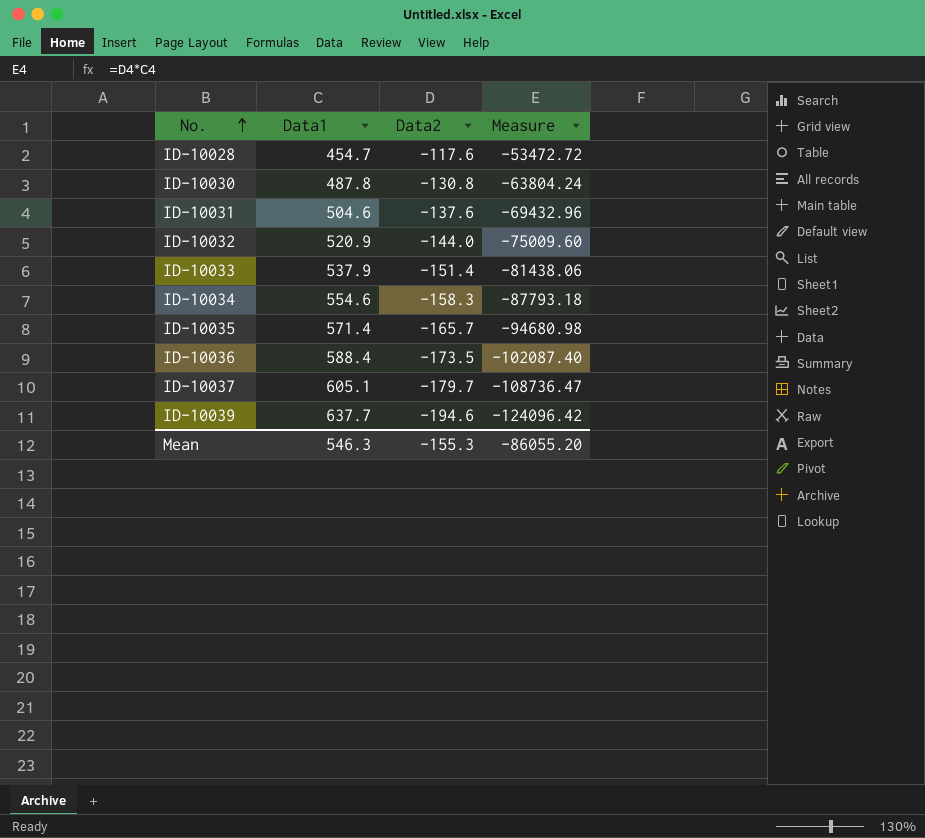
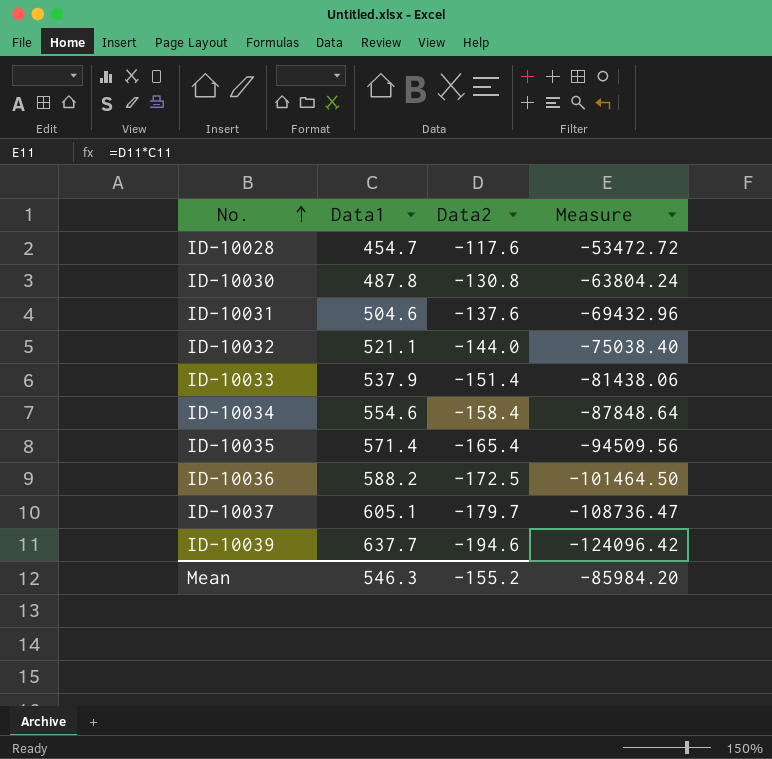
ID-10032 | Data1: 520.9 -> 521.1
ID-10032 | Measure: -75009.60 -> -75038.40
ID-10034 | Data2: -158.3 -> -158.4
ID-10034 | Measure: -87793.18 -> -87848.64
ID-10035 | Data2: -165.7 -> -165.4
ID-10035 | Measure: -94680.98 -> -94509.56
ID-10036 | Data1: 588.4 -> 588.2
ID-10036 | Data2: -173.5 -> -172.5
ID-10036 | Measure: -102087.40 -> -101464.50
Mean | Data2: -155.3 -> -155.2
Mean | Measure: -86055.20 -> -85984.20

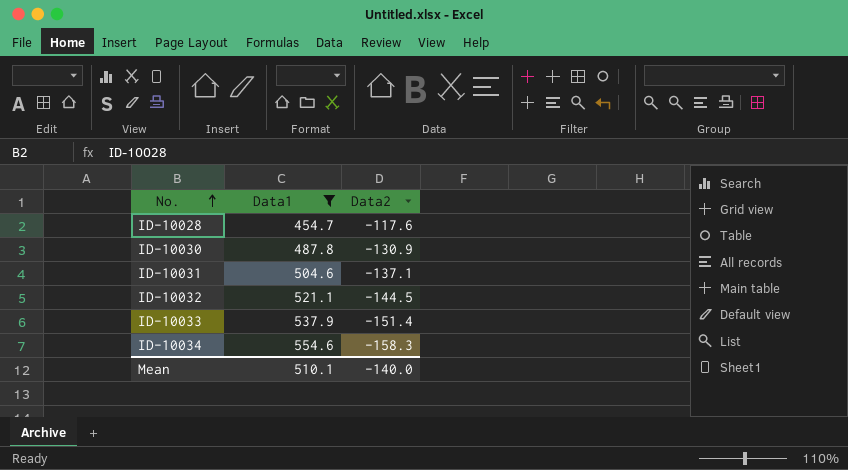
filter: none -> Data1 <= 554.6
column Measure | formula: [Data1] * [Data2] -> none
ID-10030 | Data2: -130.8 -> -130.9
ID-10031 | Data2: -137.6 -> -137.1
ID-10032 | Data2: -144.0 -> -144.5
ID-10034 | Data2: -158.4 -> -158.3
Mean | Data1: 546.3 -> 510.1
Mean | Data2: -155.2 -> -140.0

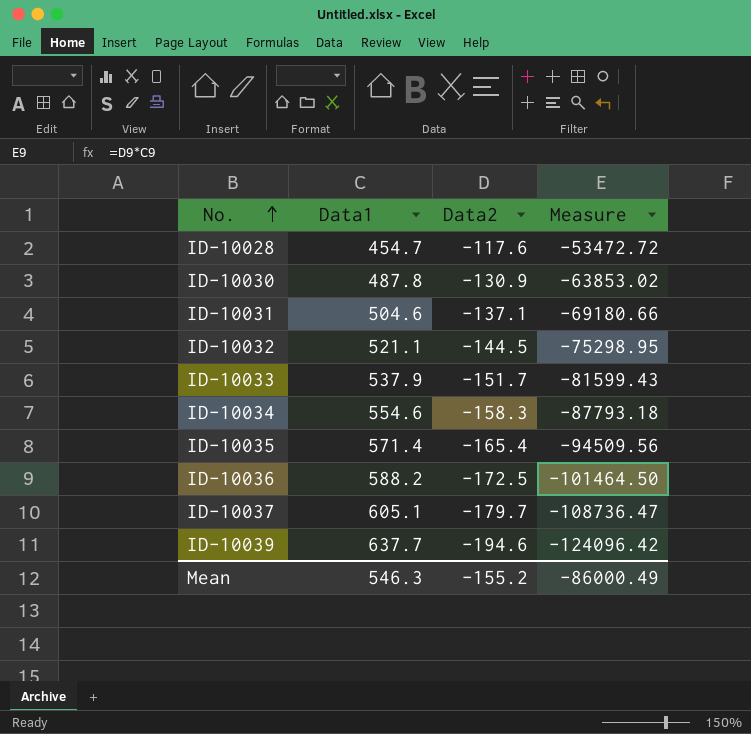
filter: Data1 <= 554.6 -> none
column Measure | formula: none -> [Data1] * [Data2]
ID-10033 | Data2: -151.4 -> -151.7
Mean | Data1: 510.1 -> 546.3
Mean | Data2: -140.0 -> -155.2

